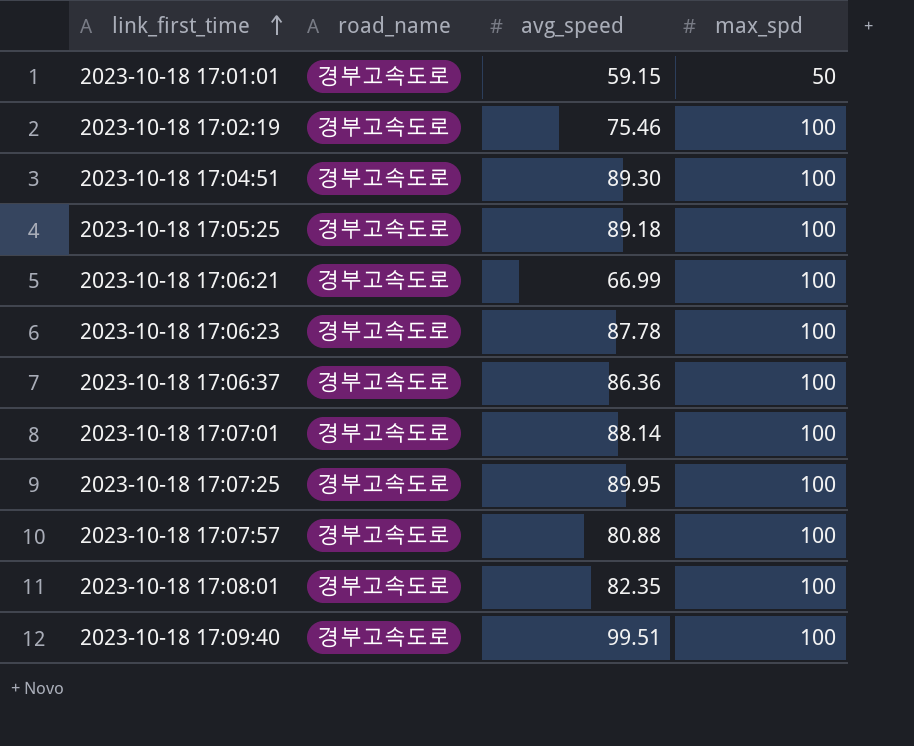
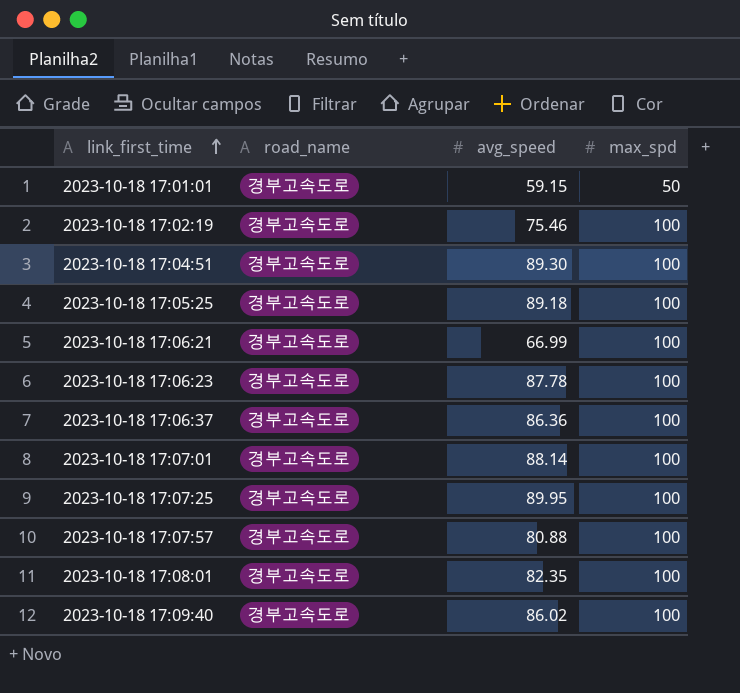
2023-10-18 17:09:40 | avg_speed: 99.51 -> 86.02

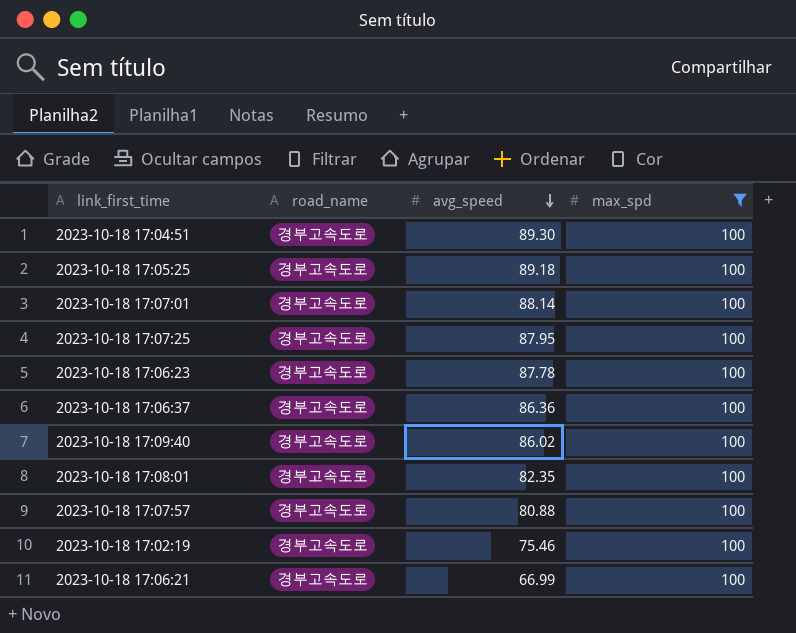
filter: none -> max_spd = 100
row order: link_first_time ascending -> avg_speed descending
2023-10-18 17:07:25 | avg_speed: 89.95 -> 87.95

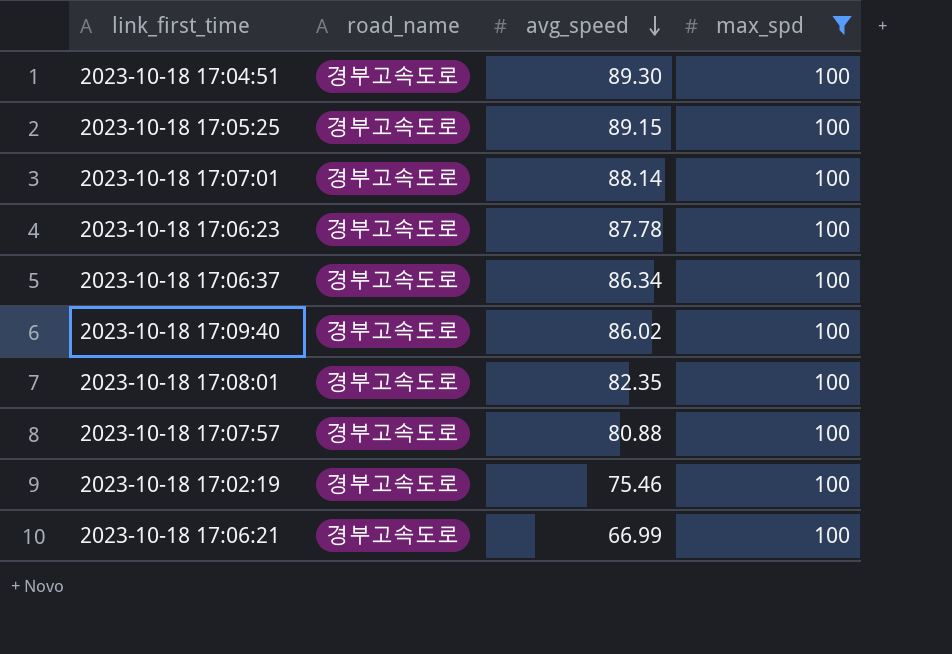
row 2023-10-18 17:07:25: 경부고속도로 | 87.95 | 100 -> none
2023-10-18 17:05:25 | avg_speed: 89.18 -> 89.15
2023-10-18 17:06:37 | avg_speed: 86.36 -> 86.34

